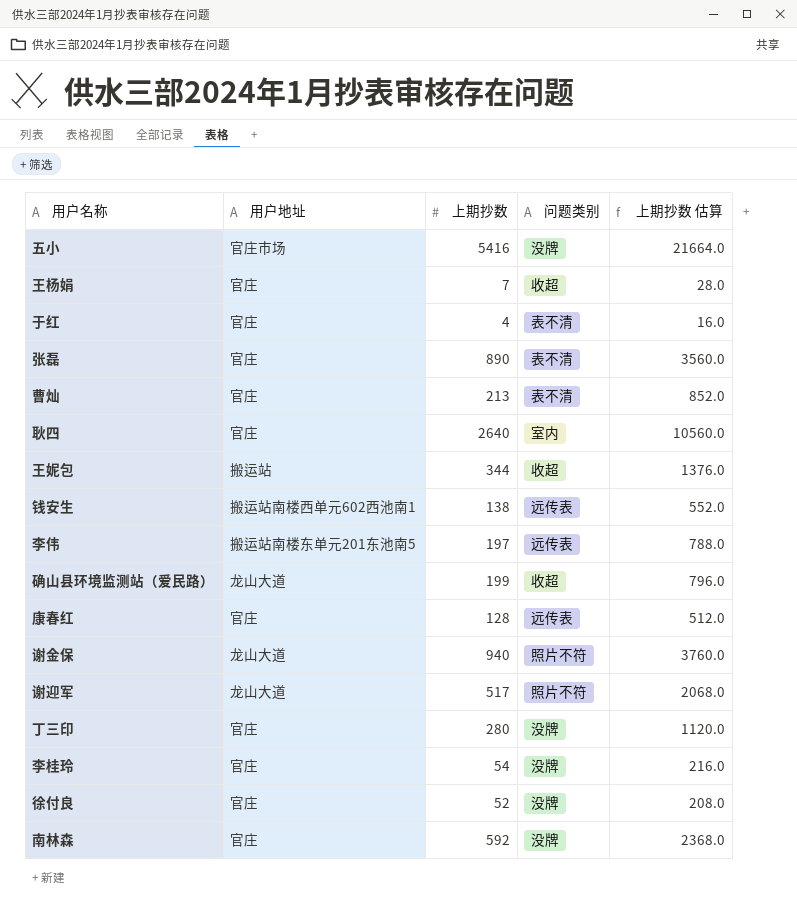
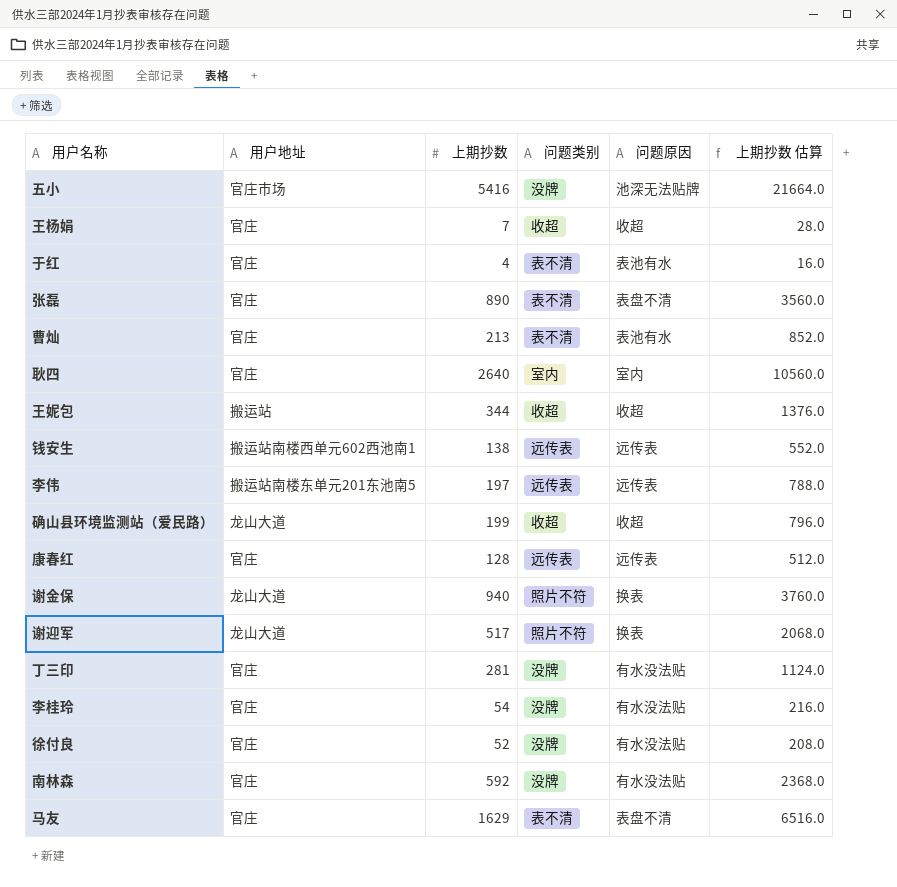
column 问题原因 | position: none -> 5
丁三印 | 上期抄数: 280 -> 281
丁三印 | 上期抄数 估算: 1120.0 -> 1124.0
row 马友: none -> 官庄 | 1629 | 表不清 | 表盘不清 | 6516.0

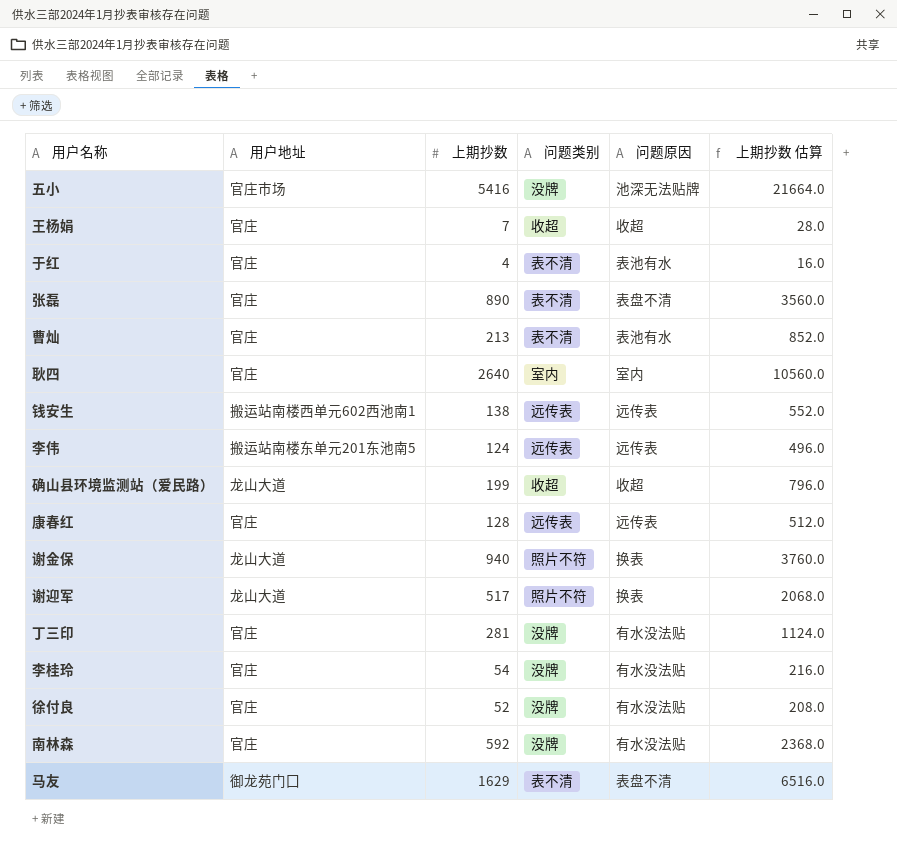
row 王妮包: 搬运站 | 344 | 收超 | 收超 | 1376.0 -> none
李伟 | 上期抄数: 197 -> 124
李伟 | 上期抄数 估算: 788.0 -> 496.0
马友 | 用户地址: 官庄 -> 御龙苑门囗

